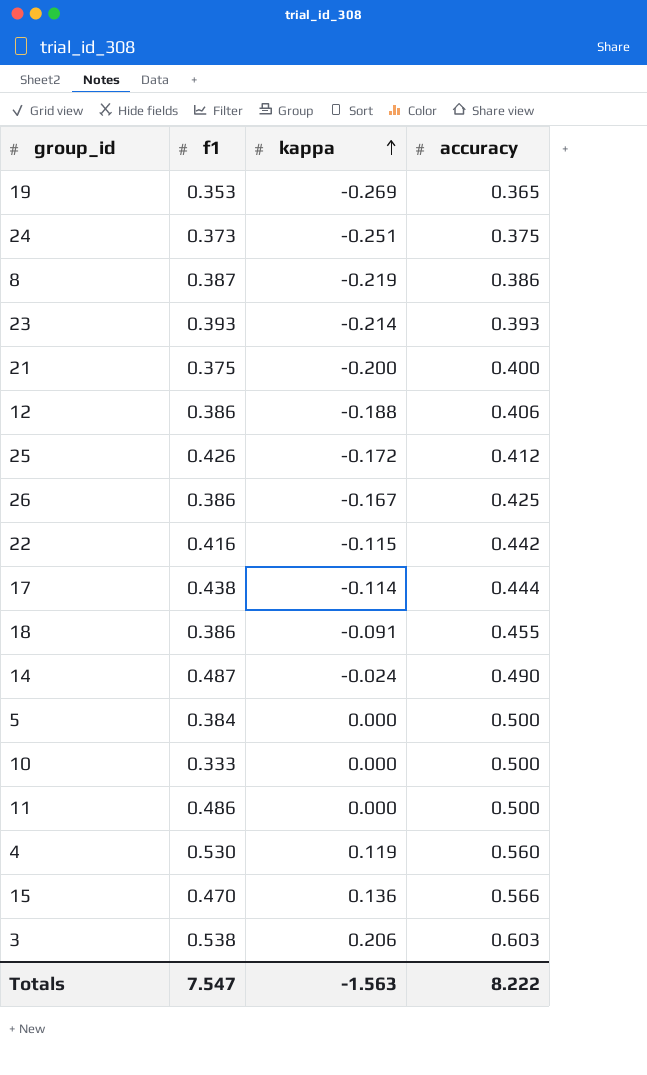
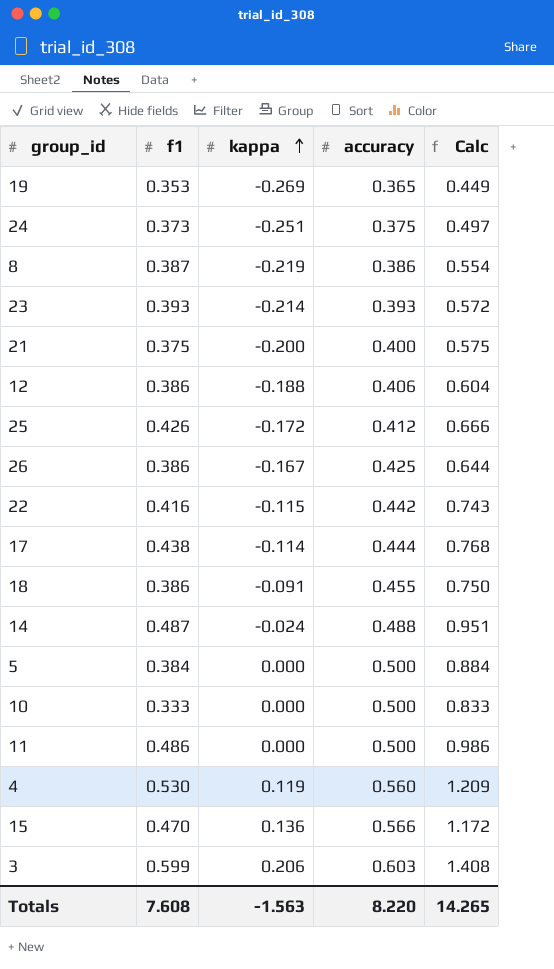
column Calc | formula: none -> [f1] + [kappa] + [accuracy]
14 | accuracy: 0.490 -> 0.488
3 | f1: 0.538 -> 0.599
Totals | f1: 7.547 -> 7.608
Totals | accuracy: 8.222 -> 8.220

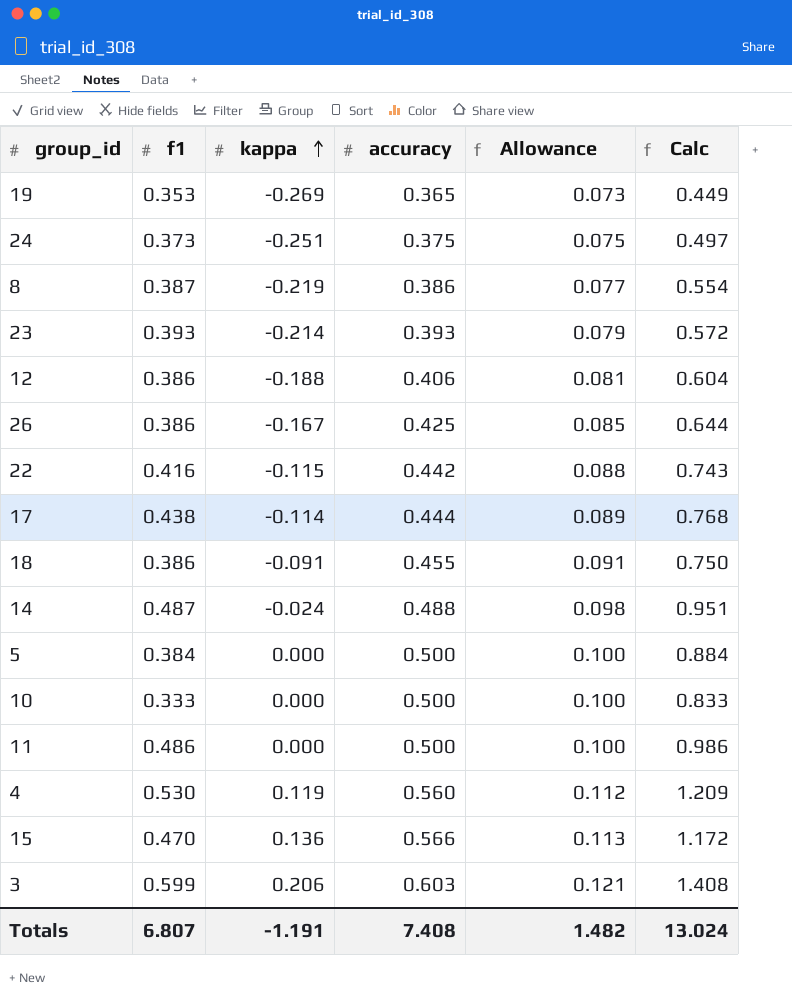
column Allowance | formula: none -> [accuracy] * 0.2
row 21: 0.375 | -0.200 | 0.400 | 0.575 -> none
row 25: 0.426 | -0.172 | 0.412 | 0.666 -> none
Totals | f1: 7.608 -> 6.807
Totals | kappa: -1.563 -> -1.191
Totals | accuracy: 8.220 -> 7.408
Totals | Calc: 14.265 -> 13.024

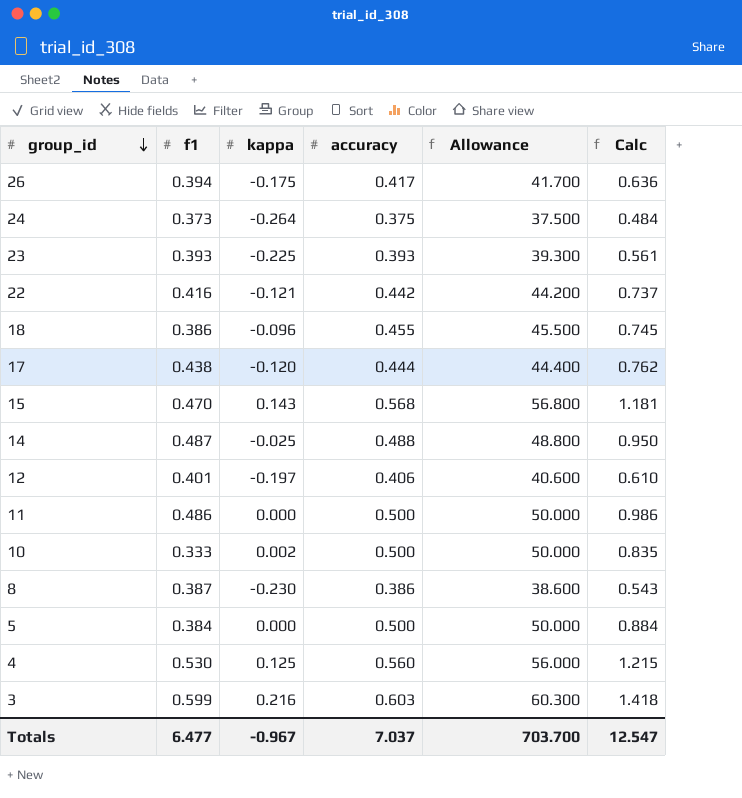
row order: kappa ascending -> group_id descending
column Allowance | formula: [accuracy] * 0.2 -> [accuracy] * 100
row 19: 0.353 | -0.269 | 0.365 | 0.073 | 0.449 -> none
26 | f1: 0.386 -> 0.394
26 | kappa: -0.167 -> -0.175
26 | accuracy: 0.425 -> 0.417
26 | Calc: 0.644 -> 0.636
24 | kappa: -0.251 -> -0.264
24 | Calc: 0.497 -> 0.484
23 | kappa: -0.214 -> -0.225
23 | Calc: 0.572 -> 0.561
22 | kappa: -0.115 -> -0.121
22 | Calc: 0.743 -> 0.737
18 | kappa: -0.091 -> -0.096
18 | Calc: 0.750 -> 0.745
17 | kappa: -0.114 -> -0.120
17 | Calc: 0.768 -> 0.762
15 | kappa: 0.136 -> 0.143
15 | accuracy: 0.566 -> 0.568
15 | Calc: 1.172 -> 1.181
14 | kappa: -0.024 -> -0.025
14 | Calc: 0.951 -> 0.950
12 | f1: 0.386 -> 0.401
12 | kappa: -0.188 -> -0.197
12 | Calc: 0.604 -> 0.610
10 | kappa: 0.000 -> 0.002
10 | Calc: 0.833 -> 0.835
8 | kappa: -0.219 -> -0.230
8 | Calc: 0.554 -> 0.543
4 | kappa: 0.119 -> 0.125
4 | Calc: 1.209 -> 1.215
3 | kappa: 0.206 -> 0.216
3 | Calc: 1.408 -> 1.418
Totals | f1: 6.807 -> 6.477
Totals | kappa: -1.191 -> -0.967
Totals | accuracy: 7.408 -> 7.037
Totals | Allowance: 1.482 -> 703.700
Totals | Calc: 13.024 -> 12.547

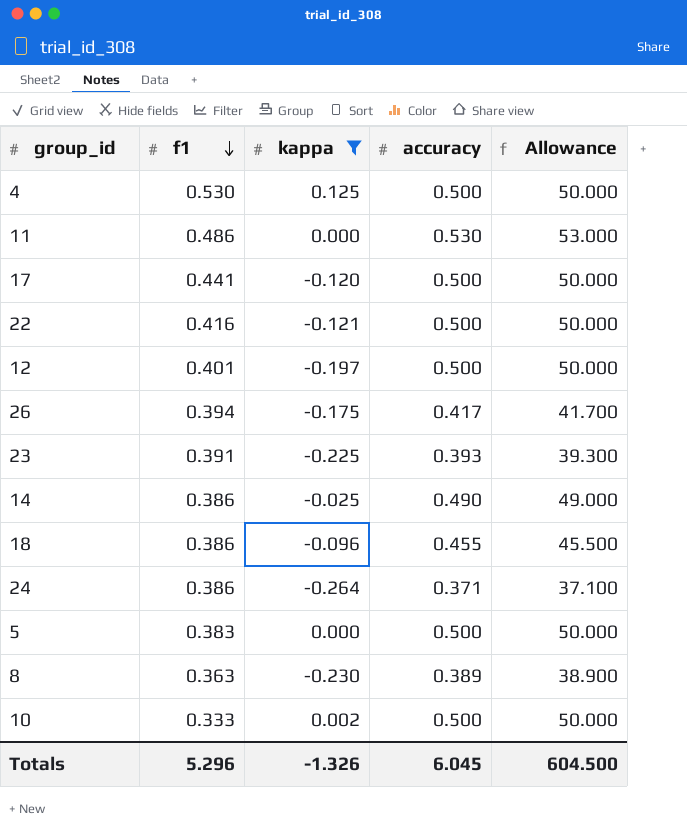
filter: none -> kappa <= 0.125
row order: group_id descending -> f1 descending
column Calc | formula: [f1] + [kappa] + [accuracy] -> none
4 | accuracy: 0.560 -> 0.500
4 | Allowance: 56.000 -> 50.000
11 | accuracy: 0.500 -> 0.530
11 | Allowance: 50.000 -> 53.000
17 | f1: 0.438 -> 0.441
17 | accuracy: 0.444 -> 0.500
17 | Allowance: 44.400 -> 50.000
22 | accuracy: 0.442 -> 0.500
22 | Allowance: 44.200 -> 50.000
12 | accuracy: 0.406 -> 0.500
12 | Allowance: 40.600 -> 50.000
23 | f1: 0.393 -> 0.391
14 | f1: 0.487 -> 0.386
14 | accuracy: 0.488 -> 0.490
14 | Allowance: 48.800 -> 49.000
24 | f1: 0.373 -> 0.386
24 | accuracy: 0.375 -> 0.371
24 | Allowance: 37.500 -> 37.100
5 | f1: 0.384 -> 0.383
8 | f1: 0.387 -> 0.363
8 | accuracy: 0.386 -> 0.389
8 | Allowance: 38.600 -> 38.900
Totals | f1: 6.477 -> 5.296
Totals | kappa: -0.967 -> -1.326
Totals | accuracy: 7.037 -> 6.045
Totals | Allowance: 703.700 -> 604.500

